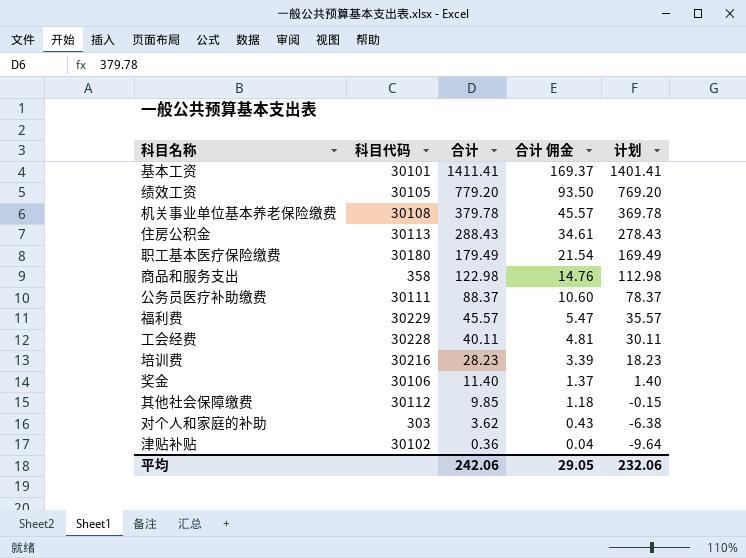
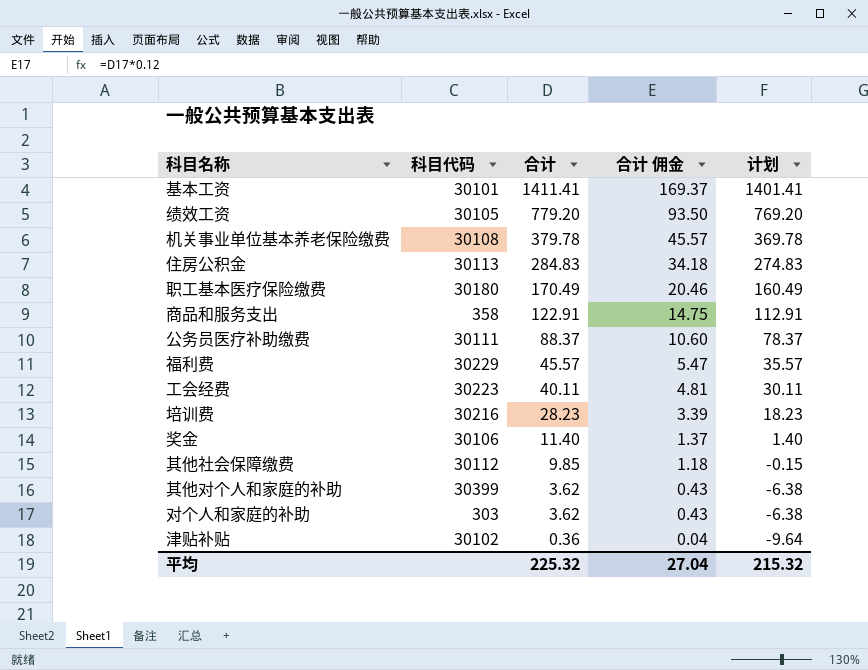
住房公积金 | 合计: 288.43 -> 284.83
住房公积金 | 合计 佣金: 34.61 -> 34.18
住房公积金 | 计划: 278.43 -> 274.83
职工基本医疗保险缴费 | 合计: 179.49 -> 170.49
职工基本医疗保险缴费 | 合计 佣金: 21.54 -> 20.46
职工基本医疗保险缴费 | 计划: 169.49 -> 160.49
商品和服务支出 | 合计: 122.98 -> 122.91
商品和服务支出 | 合计 佣金: 14.76 -> 14.75
商品和服务支出 | 计划: 112.98 -> 112.91
工会经费 | 科目代码: 30228 -> 30223
row 其他对个人和家庭的补助: none -> 30399 | 3.62 | 0.43 | -6.38
平均 | 合计: 242.06 -> 225.32
平均 | 合计 佣金: 29.05 -> 27.04
平均 | 计划: 232.06 -> 215.32

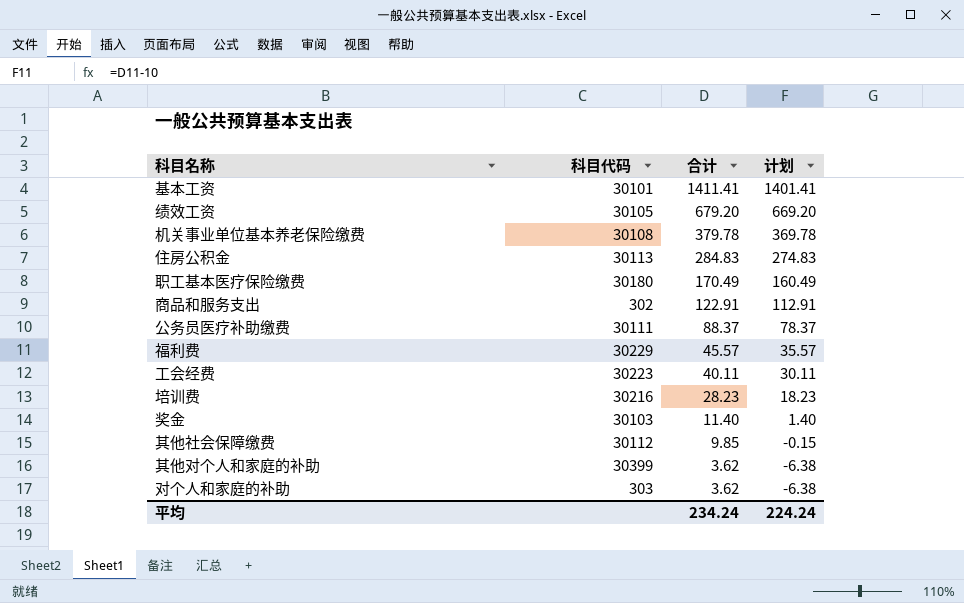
column 合计 佣金 | formula: [合计] * 0.12 -> none
row 津贴补贴: 30102 | 0.36 | 0.04 | -9.64 -> none
绩效工资 | 合计: 779.20 -> 679.20
绩效工资 | 计划: 769.20 -> 669.20
商品和服务支出 | 科目代码: 358 -> 302
奖金 | 科目代码: 30106 -> 30103
平均 | 合计: 225.32 -> 234.24
平均 | 计划: 215.32 -> 224.24

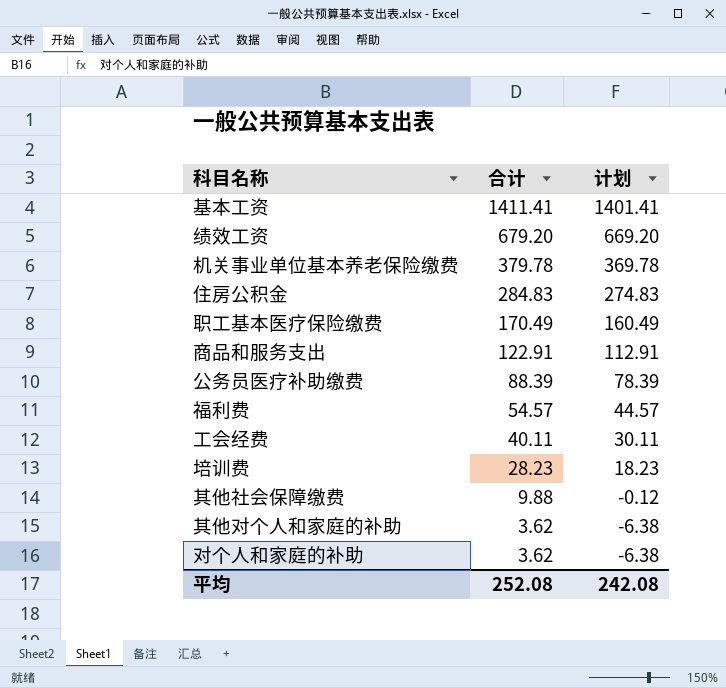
column 科目代码 | position: 2 -> none
row 奖金: 30103 | 11.40 | 1.40 -> none
公务员医疗补助缴费 | 合计: 88.37 -> 88.39
公务员医疗补助缴费 | 计划: 78.37 -> 78.39
福利费 | 合计: 45.57 -> 54.57
福利费 | 计划: 35.57 -> 44.57
其他社会保障缴费 | 合计: 9.85 -> 9.88
其他社会保障缴费 | 计划: -0.15 -> -0.12
平均 | 合计: 234.24 -> 252.08
平均 | 计划: 224.24 -> 242.08

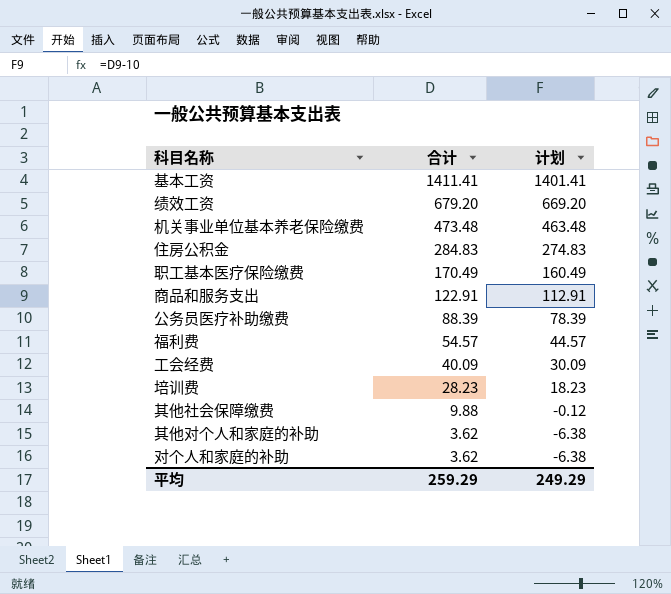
机关事业单位基本养老保险缴费 | 合计: 379.78 -> 473.48
机关事业单位基本养老保险缴费 | 计划: 369.78 -> 463.48
工会经费 | 合计: 40.11 -> 40.09
工会经费 | 计划: 30.11 -> 30.09
平均 | 合计: 252.08 -> 259.29
平均 | 计划: 242.08 -> 249.29

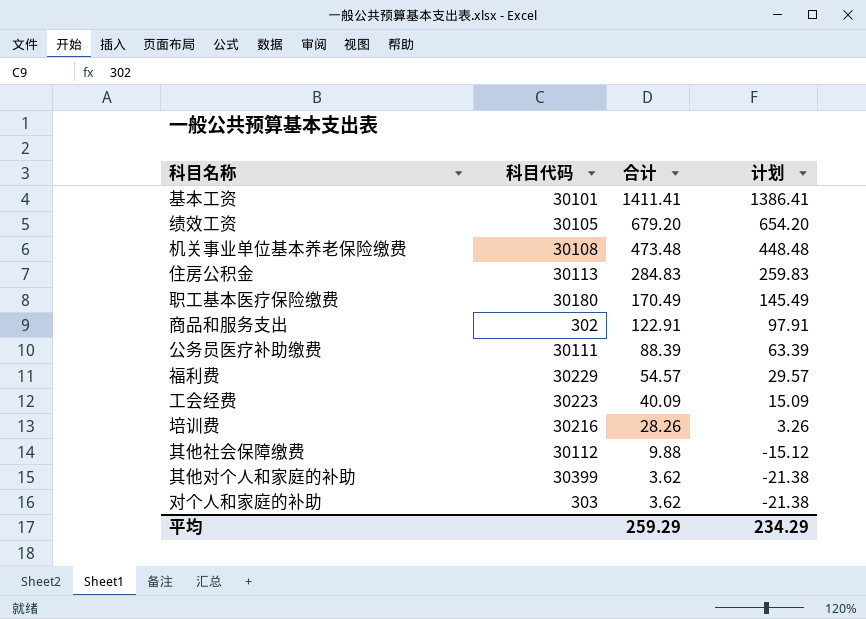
column 科目代码 | position: none -> 2
column 计划 | formula: [合计] - 10 -> [合计] - 25
培训费 | 合计: 28.23 -> 28.26
平均 | 计划: 249.29 -> 234.29

